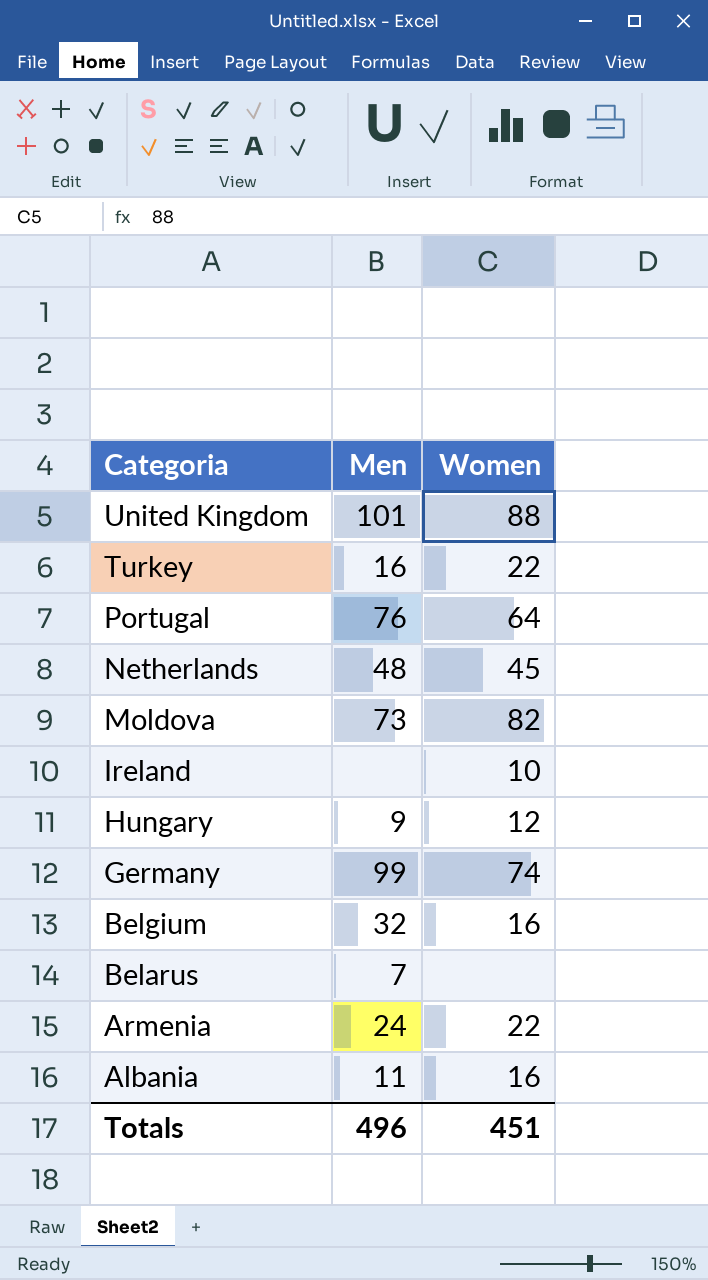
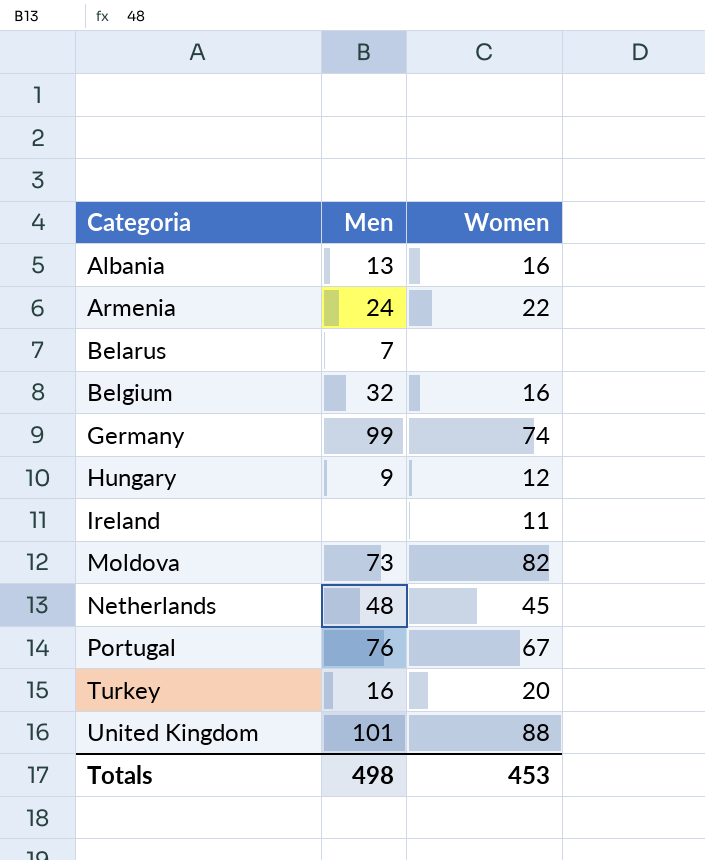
row order: Categoria descending -> Categoria ascending
Albania | Men: 11 -> 13
Ireland | Women: 10 -> 11
Portugal | Women: 64 -> 67
Turkey | Women: 22 -> 20
Totals | Men: 496 -> 498
Totals | Women: 451 -> 453

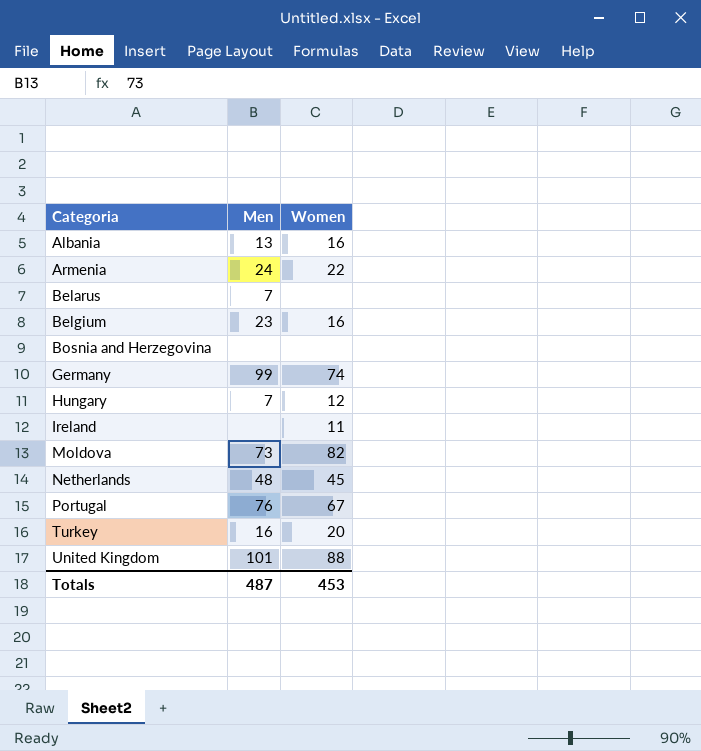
Belgium | Men: 32 -> 23
row Bosnia and Herzegovina: none -> none | none
Hungary | Men: 9 -> 7
Totals | Men: 498 -> 487

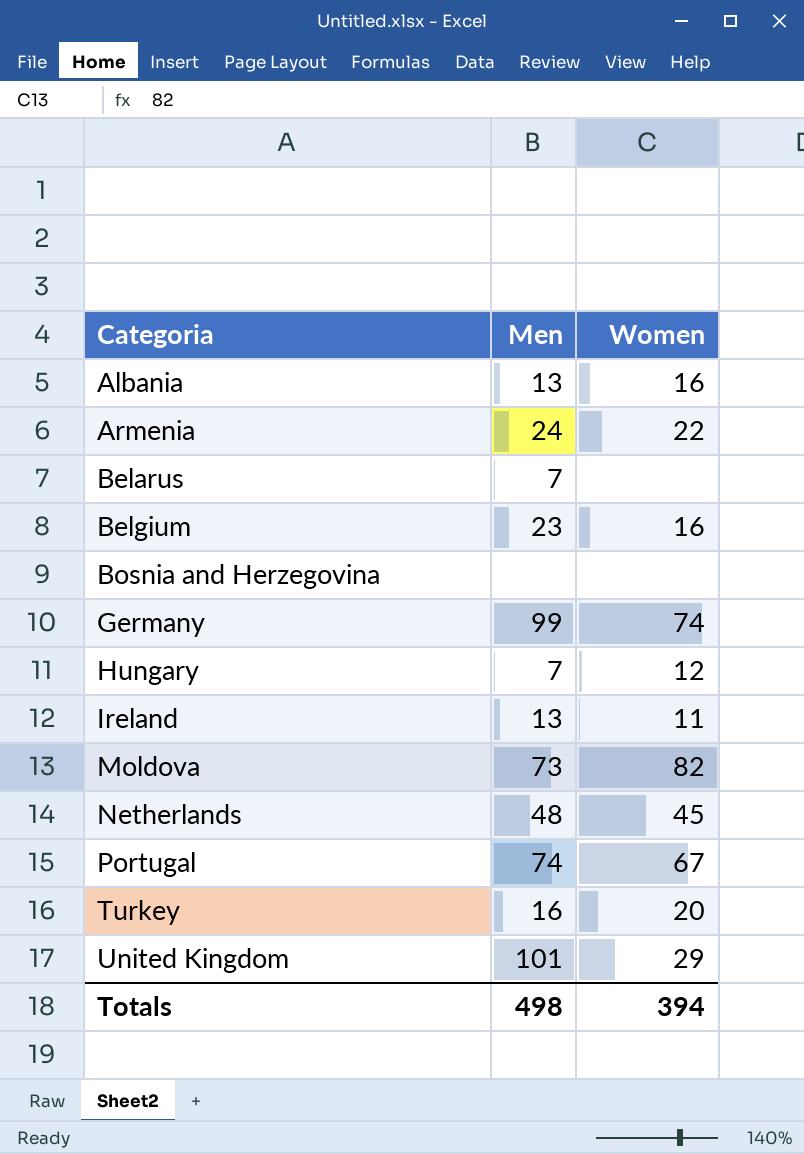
Ireland | Men: none -> 13
Portugal | Men: 76 -> 74
United Kingdom | Women: 88 -> 29
Totals | Men: 487 -> 498
Totals | Women: 453 -> 394

